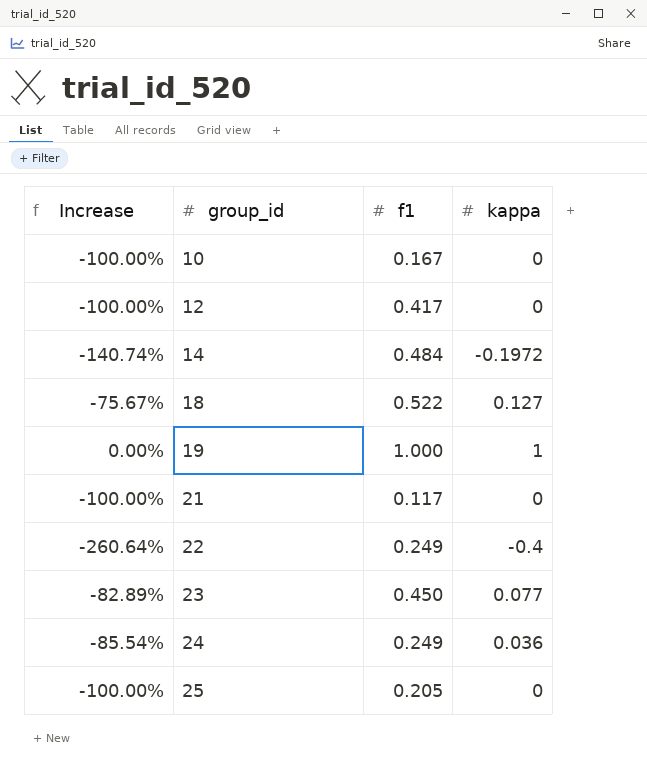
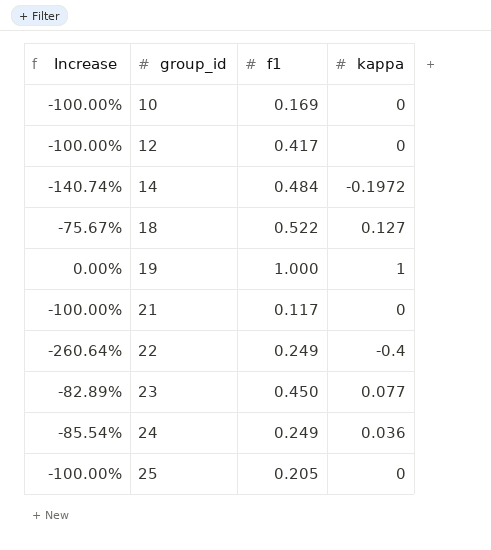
10 | f1: 0.167 -> 0.169

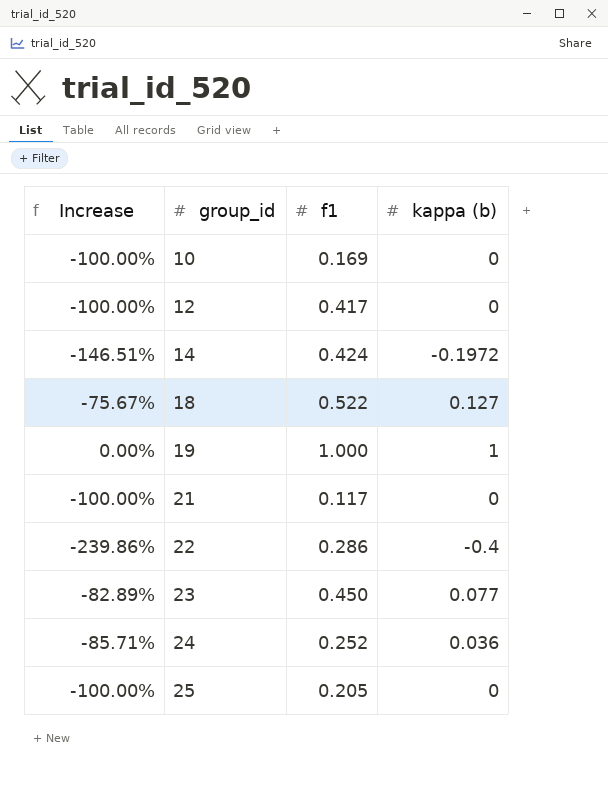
column name: kappa -> kappa (b)
14 | Increase: -140.74% -> -146.51%
14 | f1: 0.484 -> 0.424
22 | Increase: -260.64% -> -239.86%
22 | f1: 0.249 -> 0.286
24 | Increase: -85.54% -> -85.71%
24 | f1: 0.249 -> 0.252

